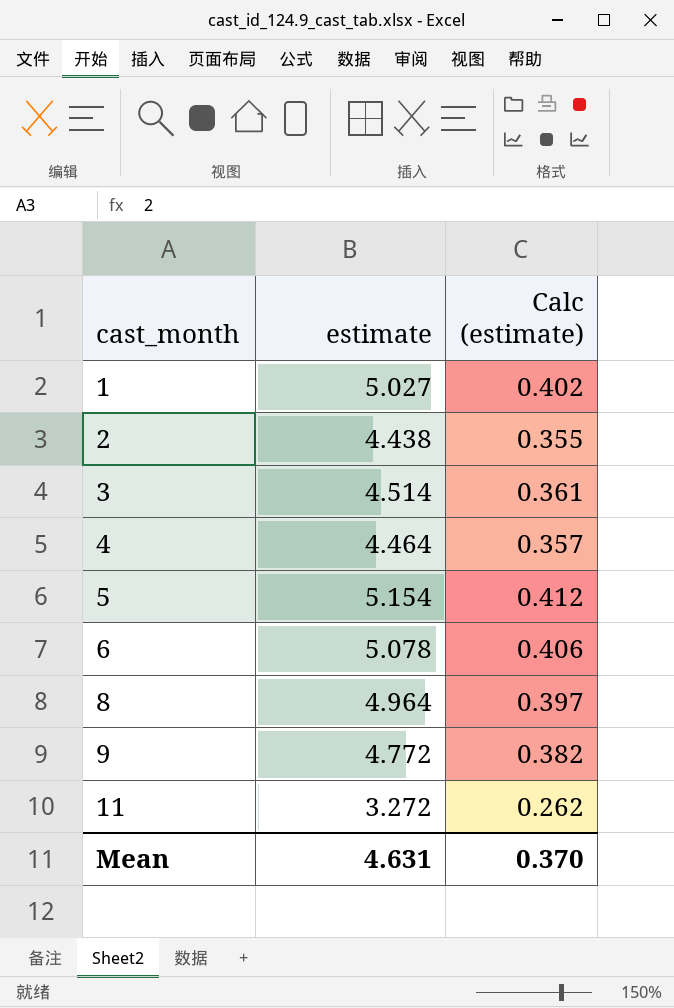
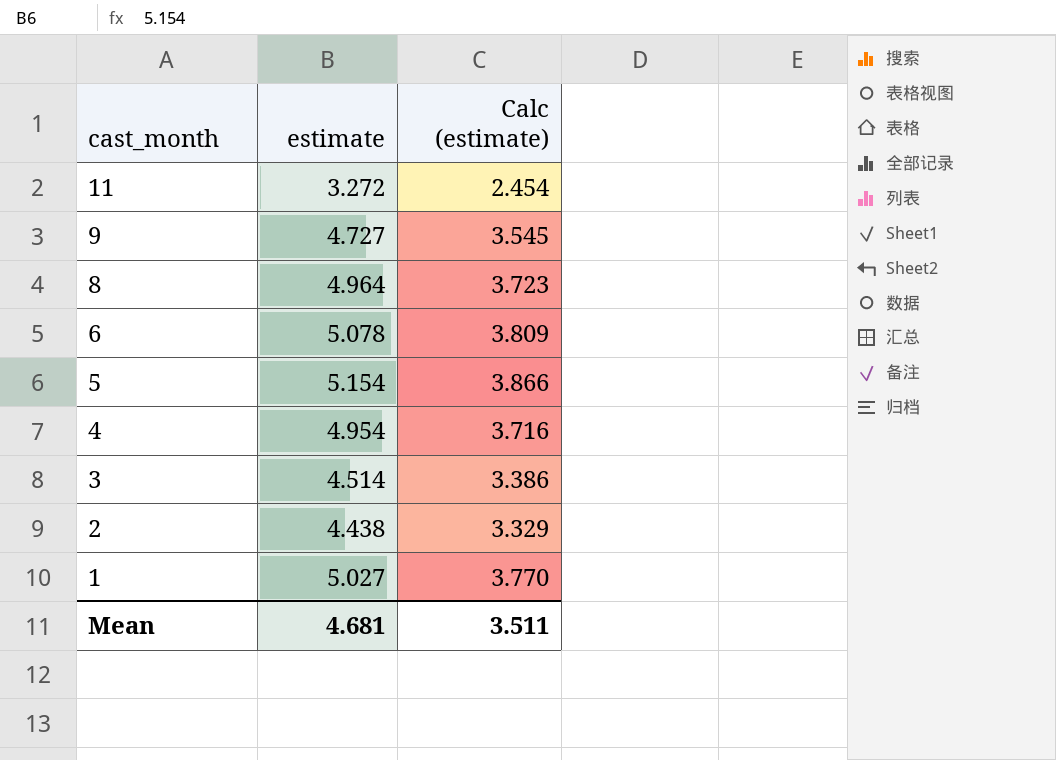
row order: cast_month ascending -> cast_month descending
column Calc (estimate) | formula: [estimate] * 0.08 -> [estimate] * 0.75
9 | estimate: 4.772 -> 4.727
4 | estimate: 4.464 -> 4.954
Mean | estimate: 4.631 -> 4.681
Mean | Calc (estimate): 0.370 -> 3.511

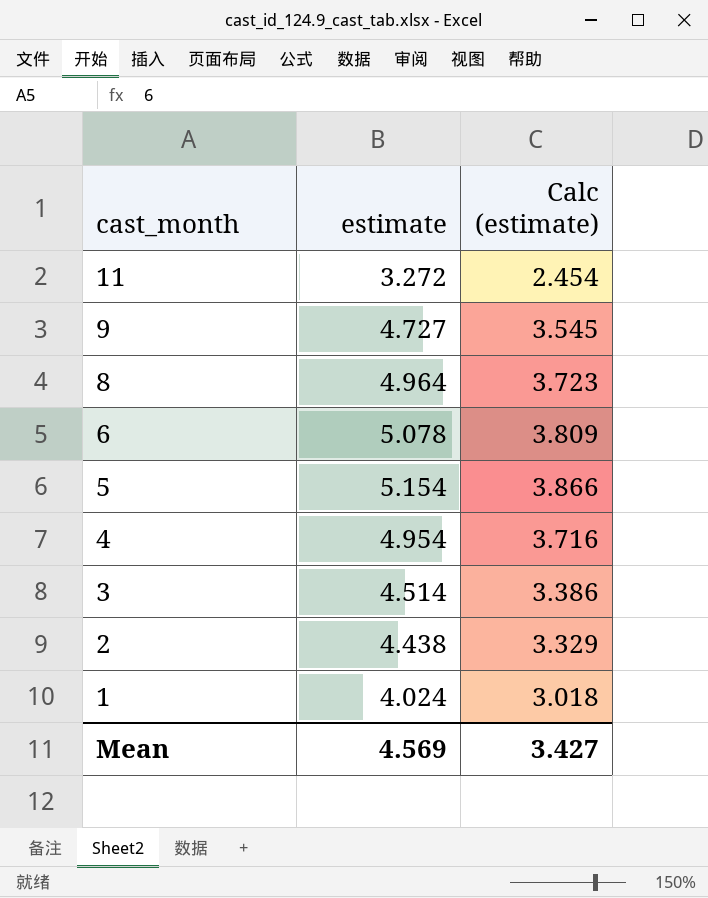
1 | estimate: 5.027 -> 4.024
1 | Calc (estimate): 3.770 -> 3.018
Mean | estimate: 4.681 -> 4.569
Mean | Calc (estimate): 3.511 -> 3.427

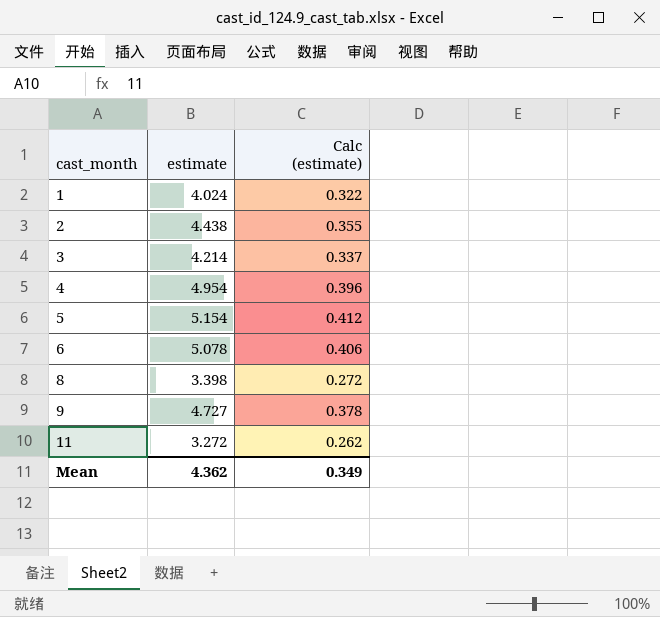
row order: cast_month descending -> cast_month ascending
column Calc (estimate) | formula: [estimate] * 0.75 -> [estimate] * 0.08
3 | estimate: 4.514 -> 4.214
8 | estimate: 4.964 -> 3.398
Mean | estimate: 4.569 -> 4.362
Mean | Calc (estimate): 3.427 -> 0.349

